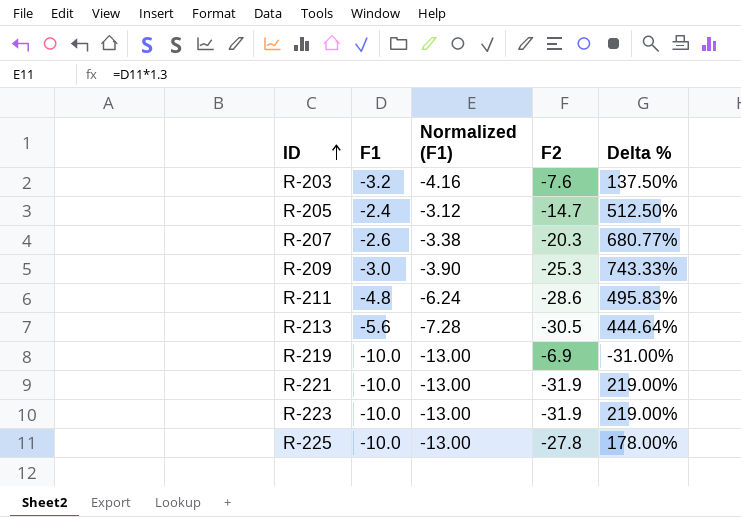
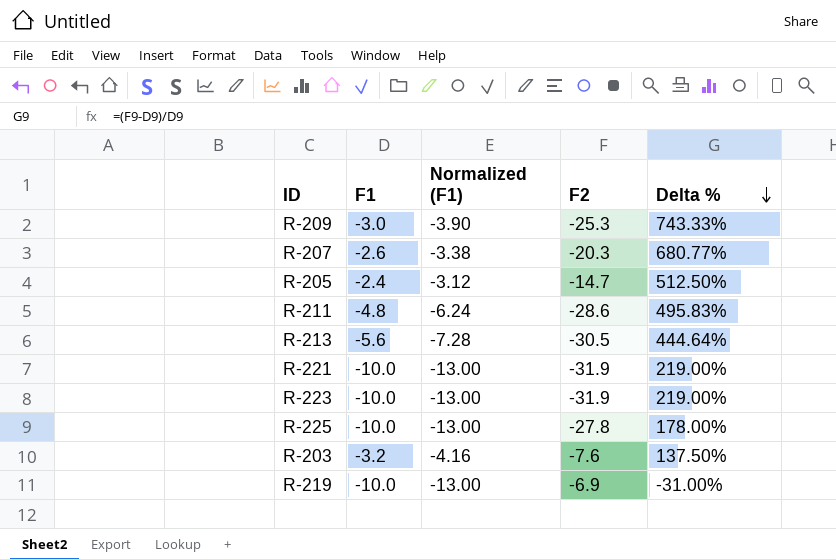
row order: ID ascending -> Delta % descending

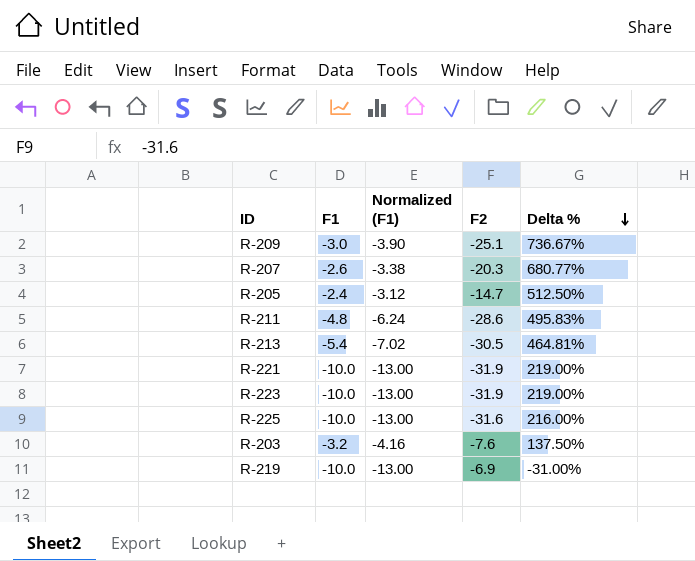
R-209 | F2: -25.3 -> -25.1
R-209 | Delta %: 743.33% -> 736.67%
R-213 | F1: -5.6 -> -5.4
R-213 | Normalized (F1): -7.28 -> -7.02
R-213 | Delta %: 444.64% -> 464.81%
R-225 | F2: -27.8 -> -31.6
R-225 | Delta %: 178.00% -> 216.00%

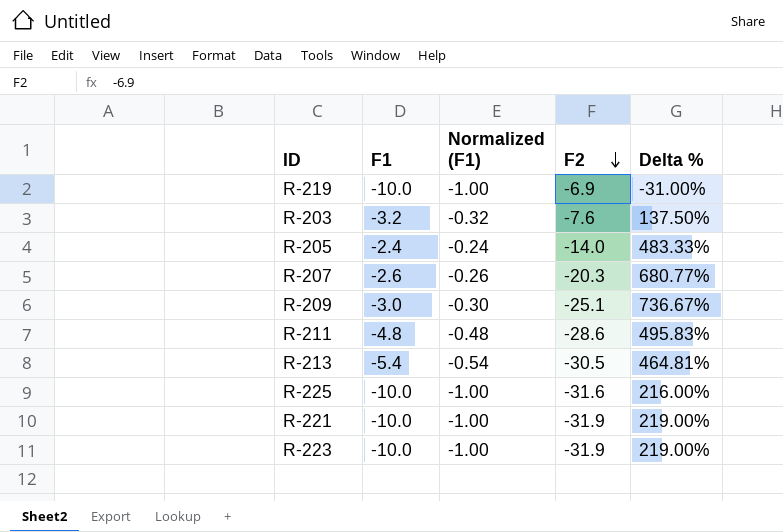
row order: Delta % descending -> F2 descending
column Normalized (F1) | formula: [F1] * 1.3 -> [F1] * 0.1
R-205 | F2: -14.7 -> -14.0
R-205 | Delta %: 512.50% -> 483.33%

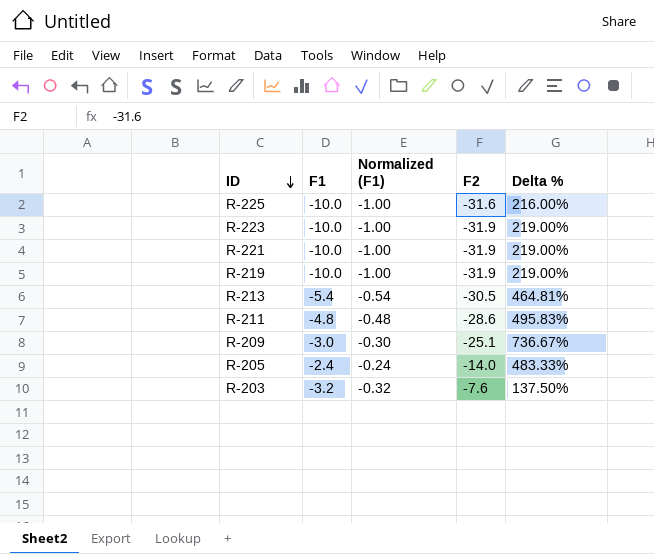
row order: F2 descending -> ID descending
row R-207: -2.6 | -0.26 | -20.3 | 680.77% -> none
R-219 | F2: -6.9 -> -31.9
R-219 | Delta %: -31.00% -> 219.00%

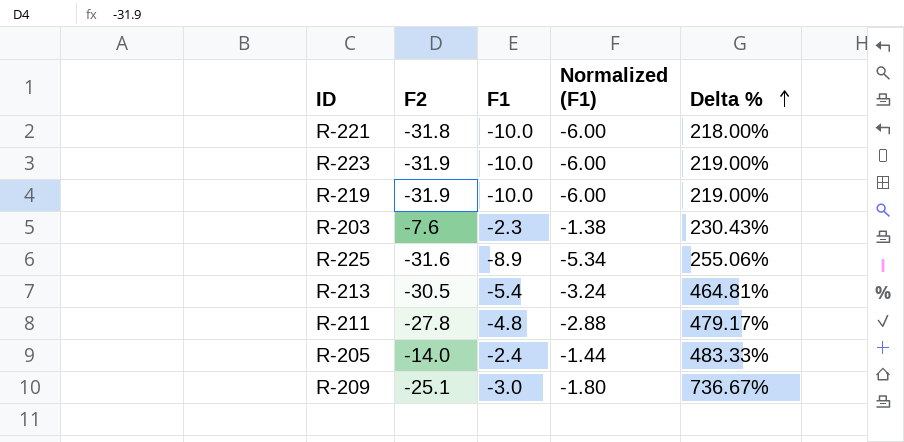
row order: ID descending -> Delta % ascending
column F2 | position: 4 -> 2
column Normalized (F1) | formula: [F1] * 0.1 -> [F1] * 0.6
R-221 | F2: -31.9 -> -31.8
R-221 | Delta %: 219.00% -> 218.00%
R-203 | F1: -3.2 -> -2.3
R-203 | Delta %: 137.50% -> 230.43%
R-225 | F1: -10.0 -> -8.9
R-225 | Delta %: 216.00% -> 255.06%
R-211 | F2: -28.6 -> -27.8
R-211 | Delta %: 495.83% -> 479.17%

